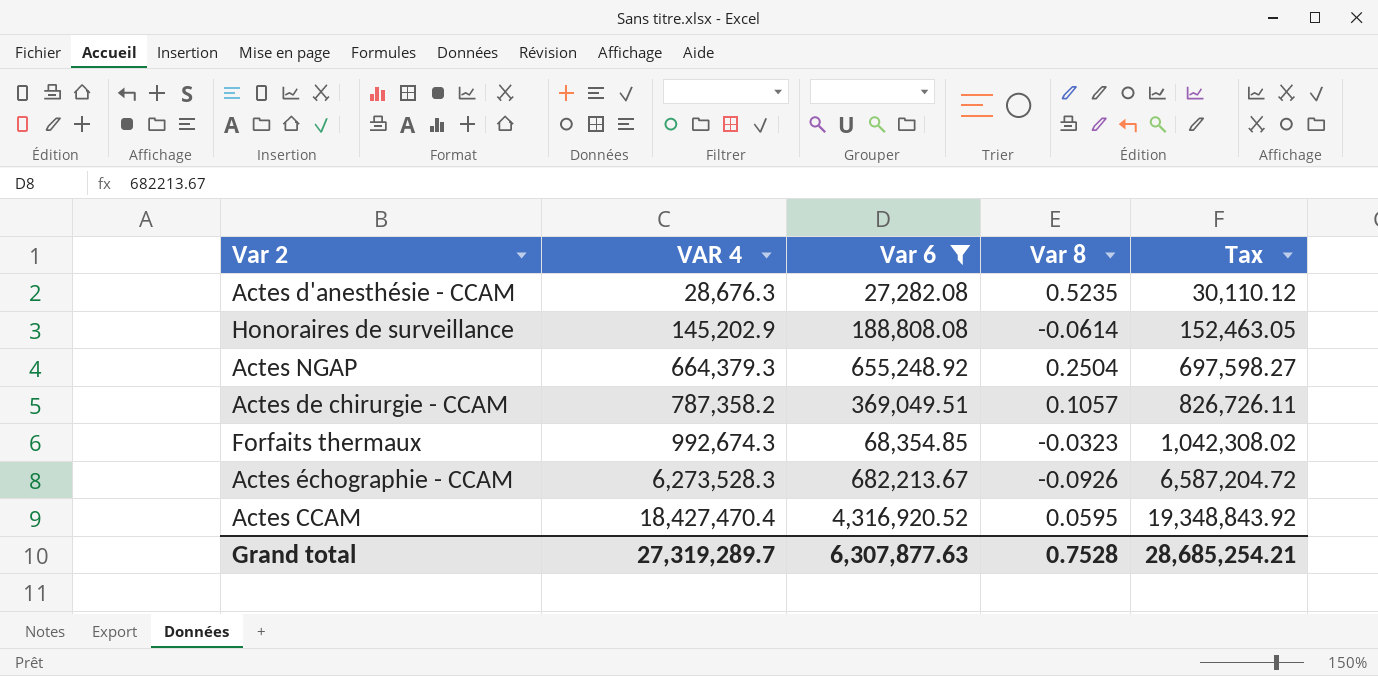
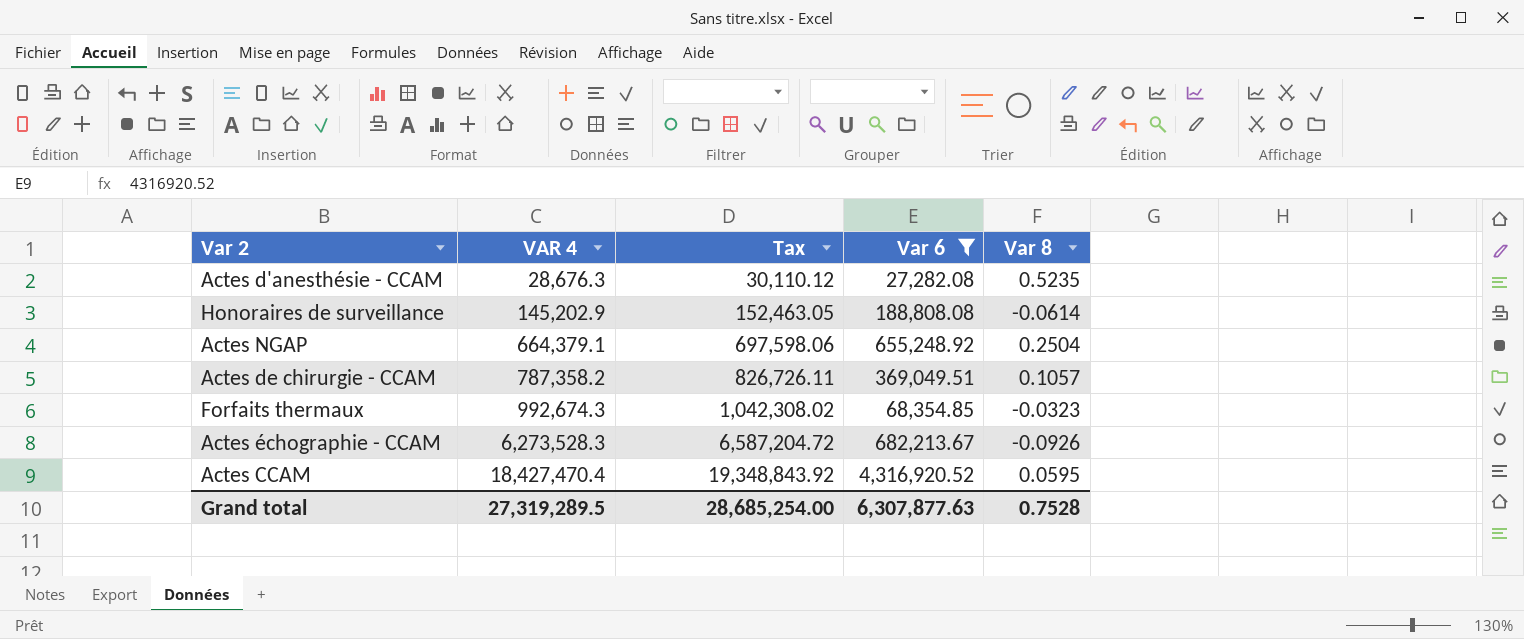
column Tax | position: 5 -> 3
Actes NGAP | VAR 4: 664,379.3 -> 664,379.1
Actes NGAP | Tax: 697,598.27 -> 697,598.06
Grand total | VAR 4: 27,319,289.7 -> 27,319,289.5
Grand total | Tax: 28,685,254.21 -> 28,685,254.00

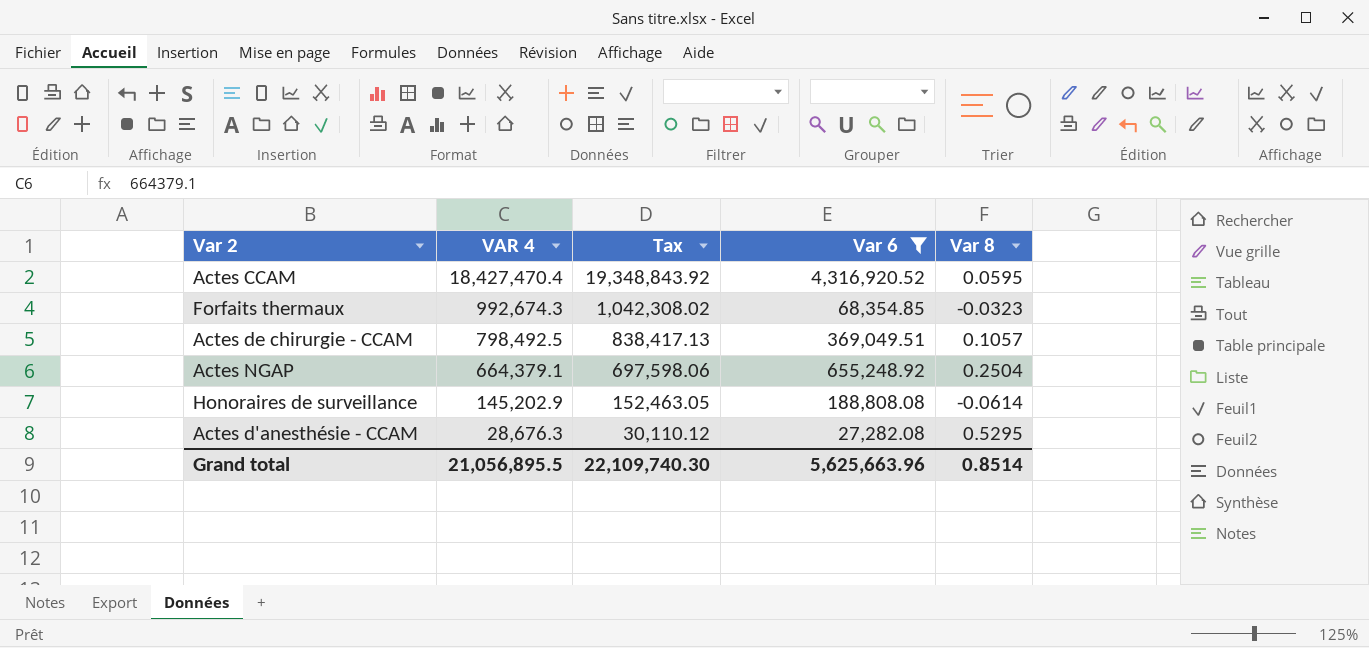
row order: VAR 4 ascending -> VAR 4 descending
row Actes échographie - CCAM: 6,273,528.3 | 6,587,204.72 | 682,213.67 | -0.0926 -> none
Actes de chirurgie - CCAM | VAR 4: 787,358.2 -> 798,492.5
Actes de chirurgie - CCAM | Tax: 826,726.11 -> 838,417.13
Actes d'anesthésie - CCAM | Var 8: 0.5235 -> 0.5295
Grand total | VAR 4: 27,319,289.5 -> 21,056,895.5
Grand total | Tax: 28,685,254.00 -> 22,109,740.30
Grand total | Var 6: 6,307,877.63 -> 5,625,663.96
Grand total | Var 8: 0.7528 -> 0.8514

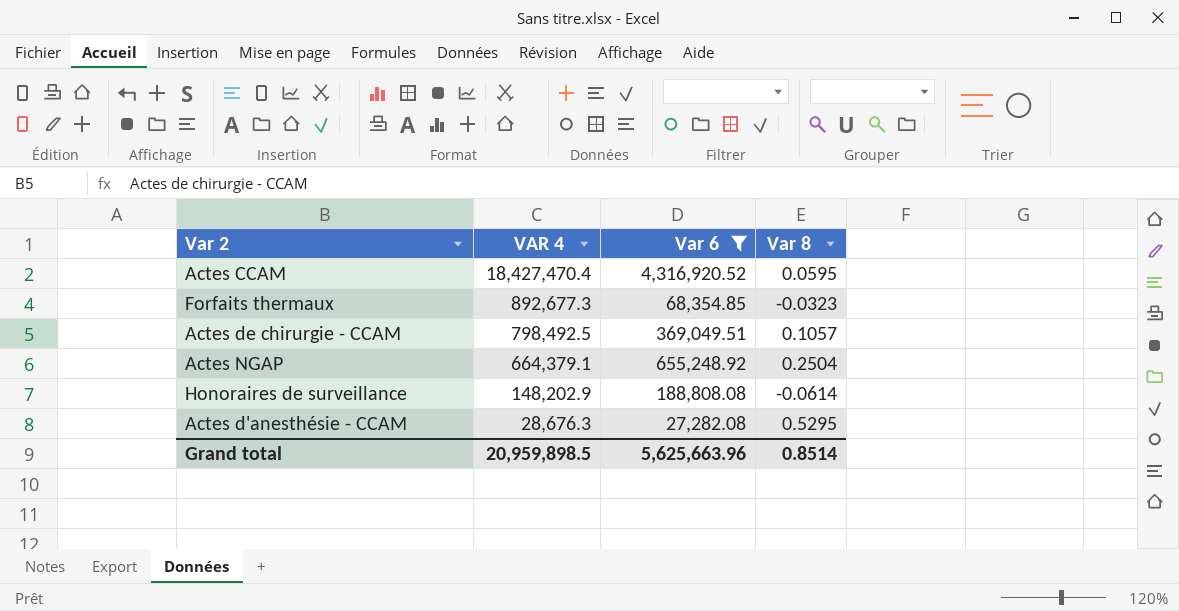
column Tax | formula: [VAR 4] * 1.05 -> none
Forfaits thermaux | VAR 4: 992,674.3 -> 892,677.3
Honoraires de surveillance | VAR 4: 145,202.9 -> 148,202.9
Grand total | VAR 4: 21,056,895.5 -> 20,959,898.5

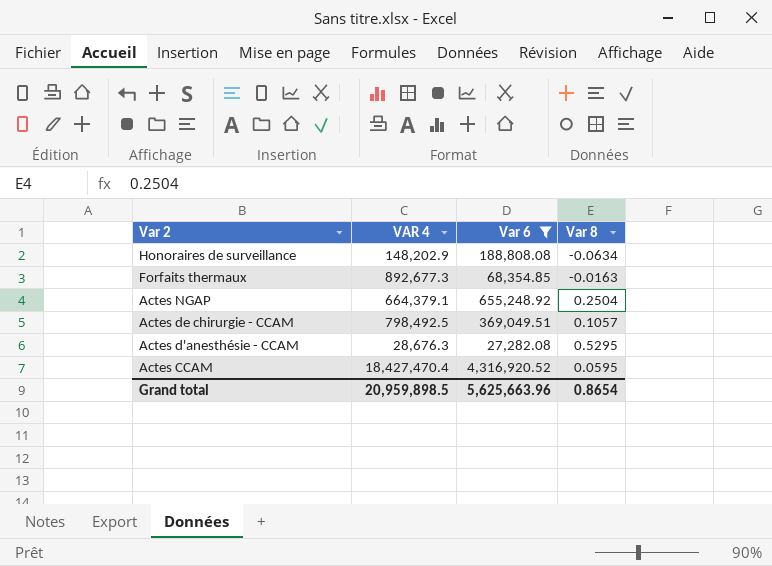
row order: VAR 4 descending -> Var 2 descending
Honoraires de surveillance | Var 8: -0.0614 -> -0.0634
Forfaits thermaux | Var 8: -0.0323 -> -0.0163
Grand total | Var 8: 0.8514 -> 0.8654

